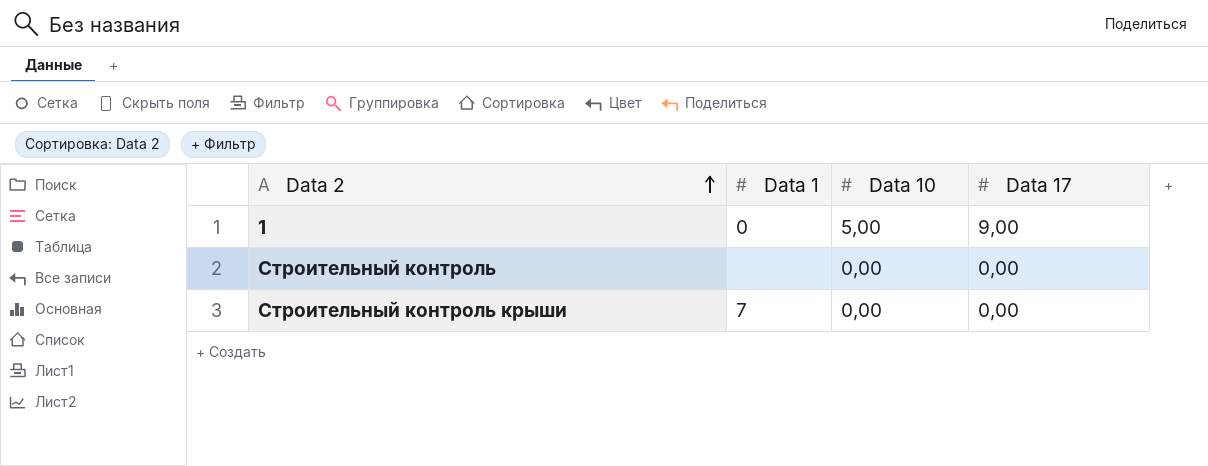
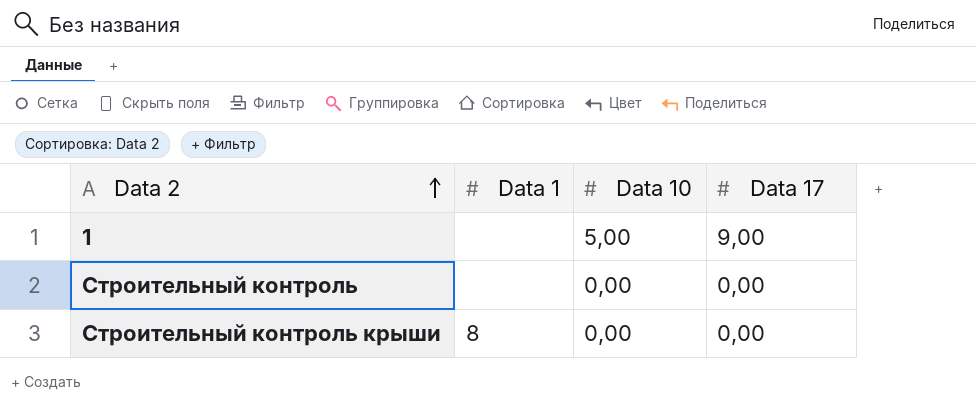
1 | Data 1: 0 -> none
Строительный контроль крыши | Data 1: 7 -> 8

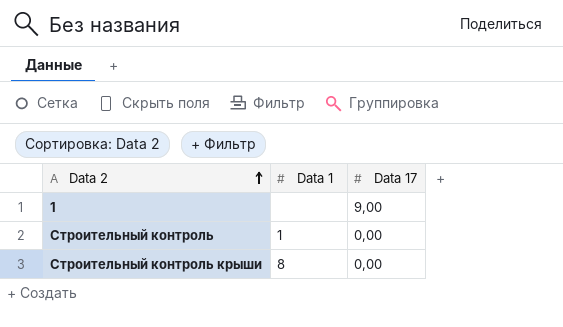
column Data 10 | position: 3 -> none
Строительный контроль | Data 1: none -> 1

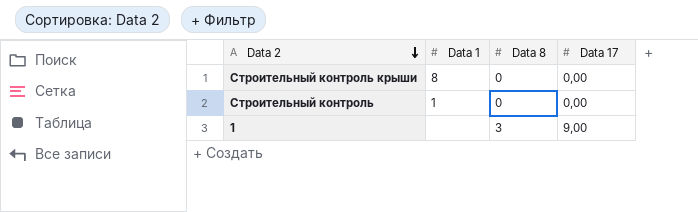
row order: Data 2 ascending -> Data 2 descending
column Data 8 | position: none -> 3

